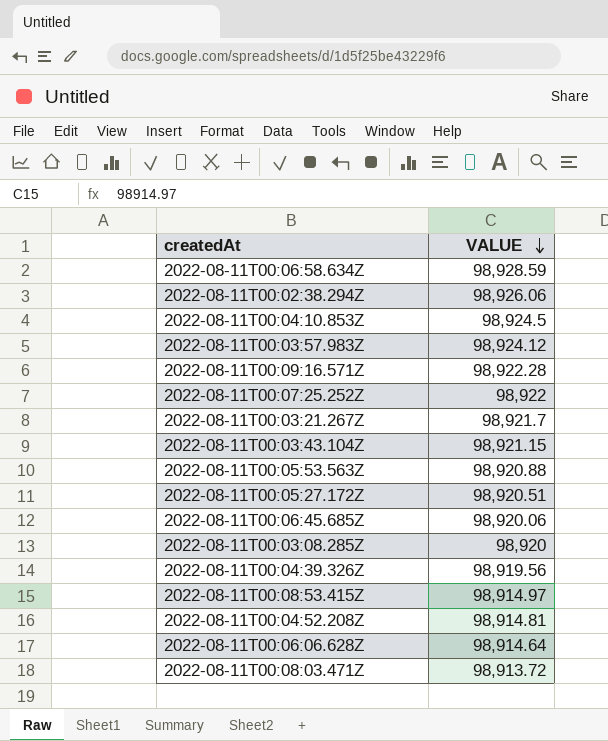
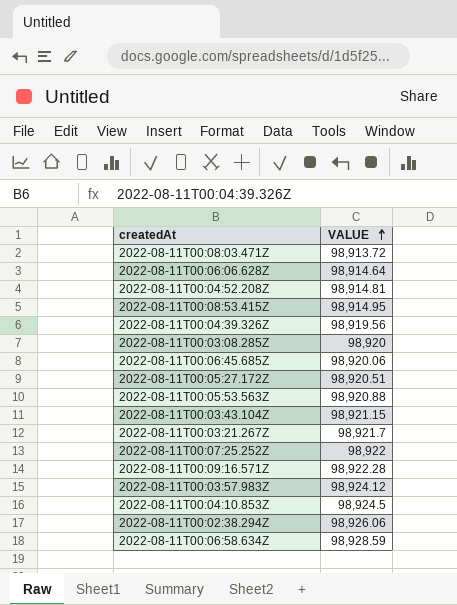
row order: VALUE descending -> VALUE ascending
2022-08-11T00:08:53.415Z | VALUE: 98,914.97 -> 98,914.95

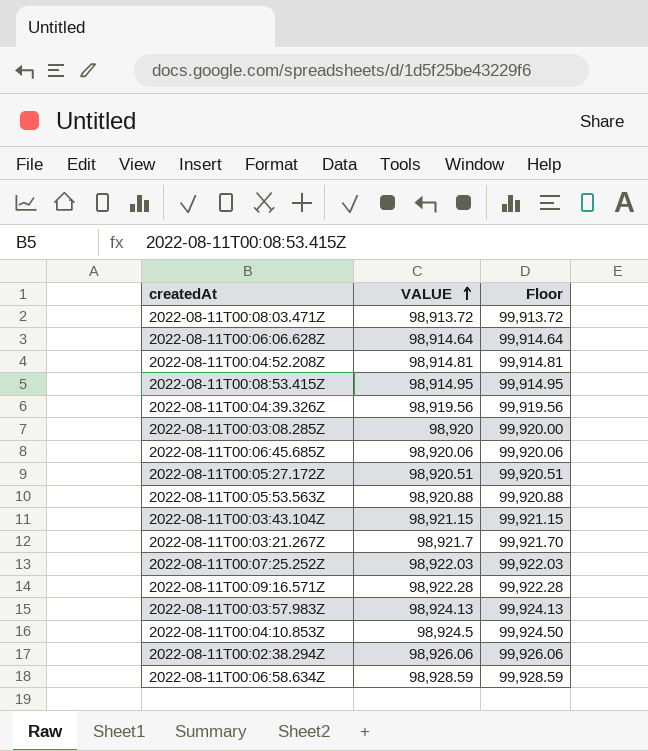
column Floor | formula: none -> [VALUE] + 1000
2022-08-11T00:07:25.252Z | VALUE: 98,922 -> 98,922.03
2022-08-11T00:03:57.983Z | VALUE: 98,924.12 -> 98,924.13

